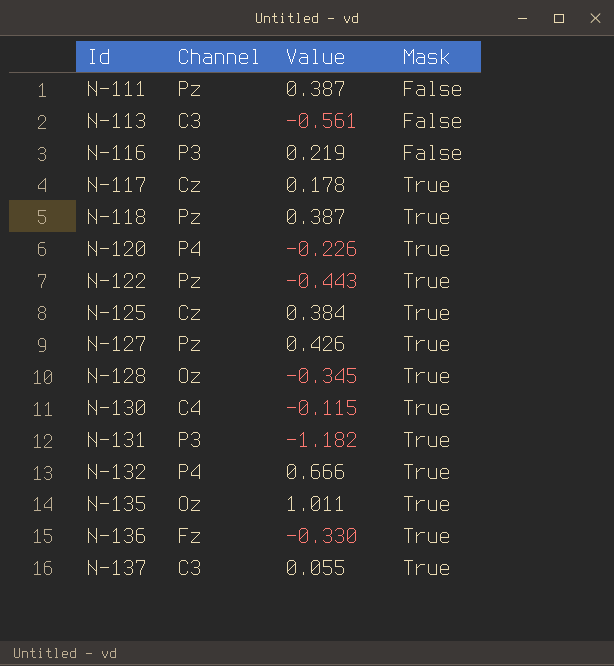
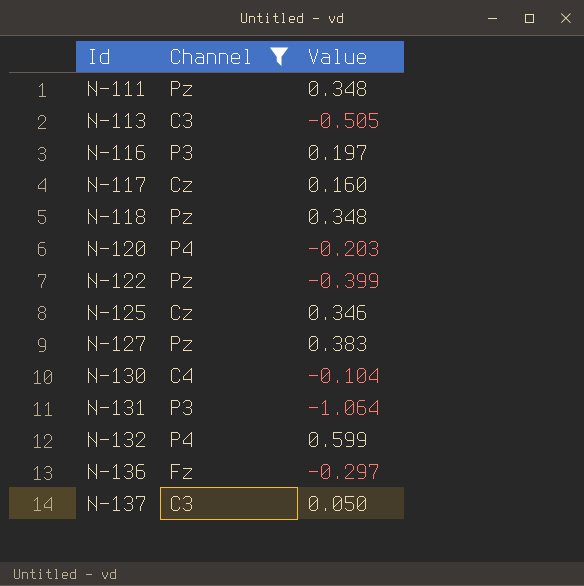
filter: none -> Channel != Oz
column Mask | position: 4 -> none
N-111 | Value: 0.387 -> 0.348
N-113 | Value: -0.561 -> -0.505
N-116 | Value: 0.219 -> 0.197
N-117 | Value: 0.178 -> 0.160
N-118 | Value: 0.387 -> 0.348
N-120 | Value: -0.226 -> -0.203
N-122 | Value: -0.443 -> -0.399
N-125 | Value: 0.384 -> 0.346
N-127 | Value: 0.426 -> 0.383
N-130 | Value: -0.115 -> -0.104
N-131 | Value: -1.182 -> -1.064
N-132 | Value: 0.666 -> 0.599
N-136 | Value: -0.330 -> -0.297
N-137 | Value: 0.055 -> 0.050

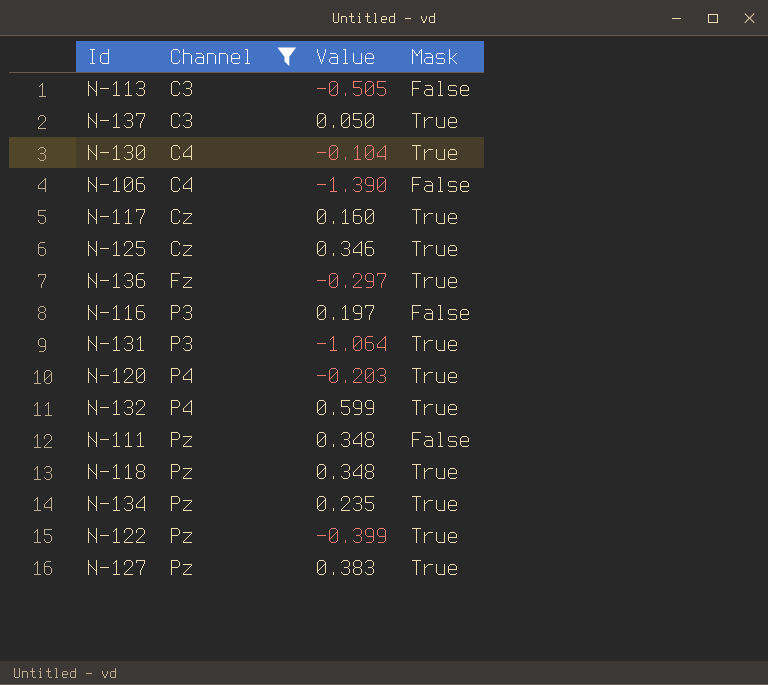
row order: Id ascending -> Channel ascending
column Mask | position: none -> 4
row N-106: none -> C4 | -1.390 | False
row N-134: none -> Pz | 0.235 | True

